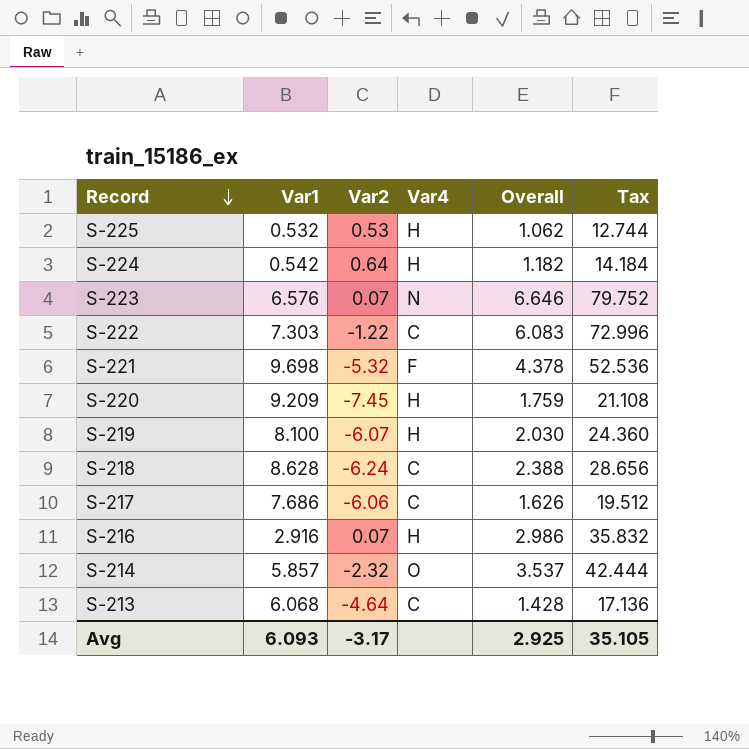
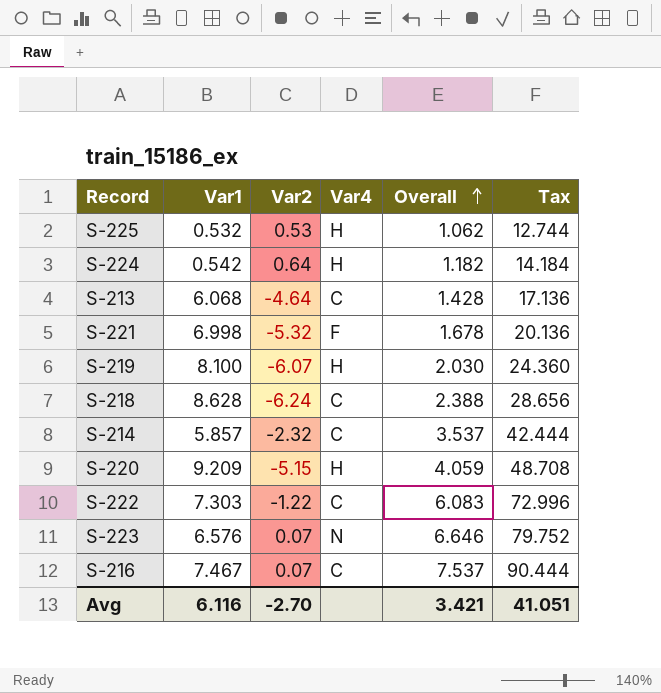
row order: Record descending -> Overall ascending
row S-217: 7.686 | -6.06 | C | 1.626 | 19.512 -> none
S-221 | Var1: 9.698 -> 6.998
S-221 | Overall: 4.378 -> 1.678
S-221 | Tax: 52.536 -> 20.136
S-214 | Var4: O -> C
S-220 | Var2: -7.45 -> -5.15
S-220 | Overall: 1.759 -> 4.059
S-220 | Tax: 21.108 -> 48.708
S-216 | Var1: 2.916 -> 7.467
S-216 | Var4: H -> C
S-216 | Overall: 2.986 -> 7.537
S-216 | Tax: 35.832 -> 90.444
Avg | Var1: 6.093 -> 6.116
Avg | Var2: -3.17 -> -2.70
Avg | Overall: 2.925 -> 3.421
Avg | Tax: 35.105 -> 41.051

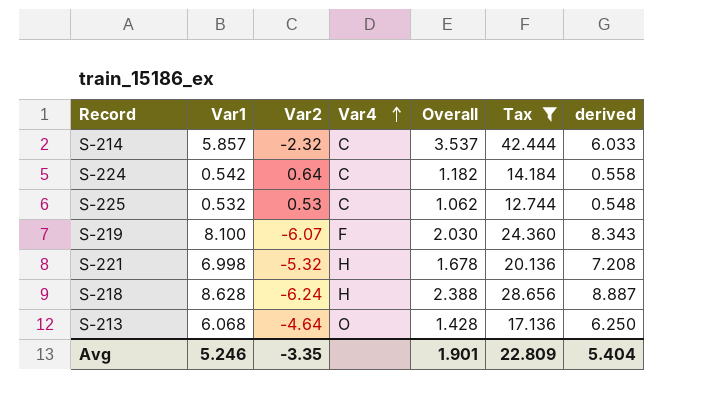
filter: none -> Tax <= 42.444
row order: Overall ascending -> Var4 ascending
column derived | formula: none -> [Var1] * 1.03
S-224 | Var4: H -> C
S-225 | Var4: H -> C
S-219 | Var4: H -> F
S-221 | Var4: F -> H
S-218 | Var4: C -> H
S-213 | Var4: C -> O
Avg | Var1: 6.116 -> 5.246
Avg | Var2: -2.70 -> -3.35
Avg | Overall: 3.421 -> 1.901
Avg | Tax: 41.051 -> 22.809

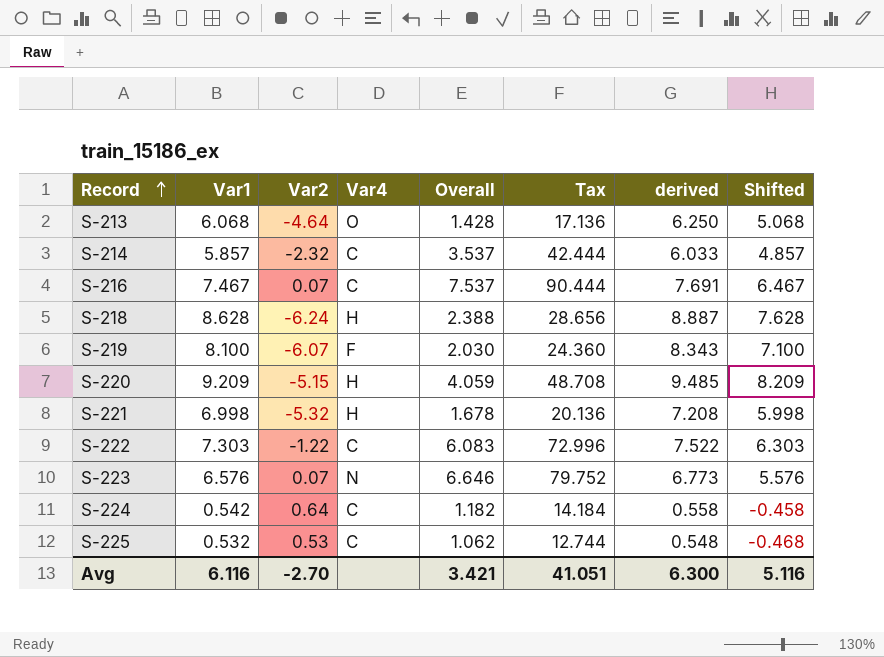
filter: Tax <= 42.444 -> none
row order: Var4 ascending -> Record ascending
column Shifted | formula: none -> [Var1] - 1
Avg | Var1: 5.246 -> 6.116
Avg | Var2: -3.35 -> -2.70
Avg | Overall: 1.901 -> 3.421
Avg | Tax: 22.809 -> 41.051
Avg | derived: 5.404 -> 6.300

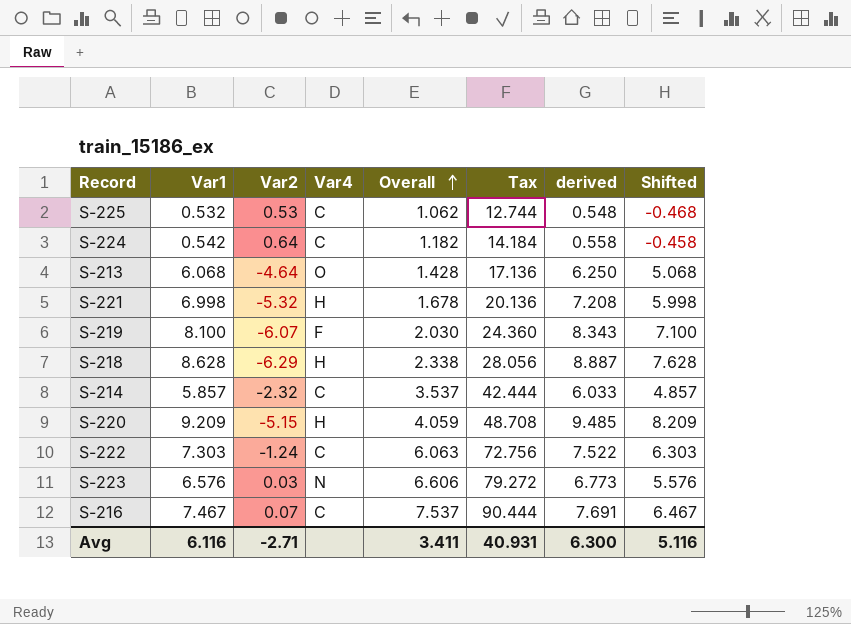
row order: Record ascending -> Overall ascending
S-218 | Var2: -6.24 -> -6.29
S-218 | Overall: 2.388 -> 2.338
S-218 | Tax: 28.656 -> 28.056
S-222 | Var2: -1.22 -> -1.24
S-222 | Overall: 6.083 -> 6.063
S-222 | Tax: 72.996 -> 72.756
S-223 | Var2: 0.07 -> 0.03
S-223 | Overall: 6.646 -> 6.606
S-223 | Tax: 79.752 -> 79.272
Avg | Var2: -2.70 -> -2.71
Avg | Overall: 3.421 -> 3.411
Avg | Tax: 41.051 -> 40.931

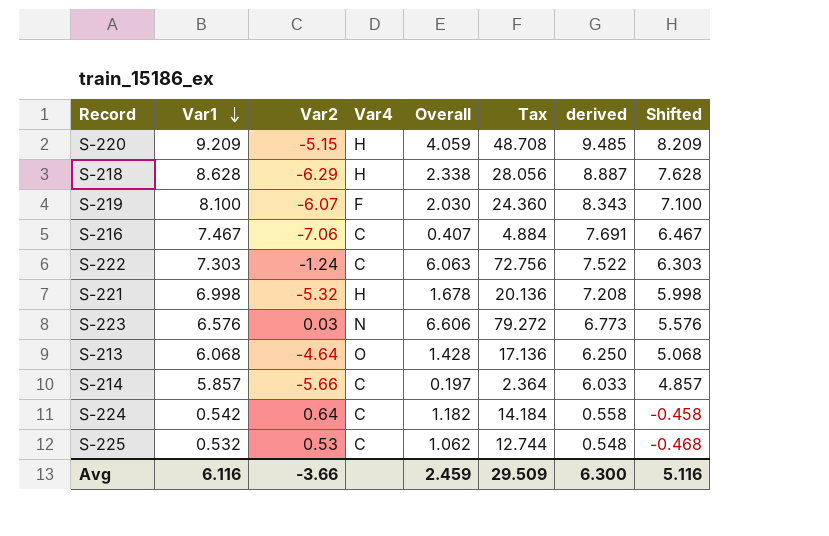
row order: Overall ascending -> Var1 descending
S-216 | Var2: 0.07 -> -7.06
S-216 | Overall: 7.537 -> 0.407
S-216 | Tax: 90.444 -> 4.884
S-214 | Var2: -2.32 -> -5.66
S-214 | Overall: 3.537 -> 0.197
S-214 | Tax: 42.444 -> 2.364
Avg | Var2: -2.71 -> -3.66
Avg | Overall: 3.411 -> 2.459
Avg | Tax: 40.931 -> 29.509

